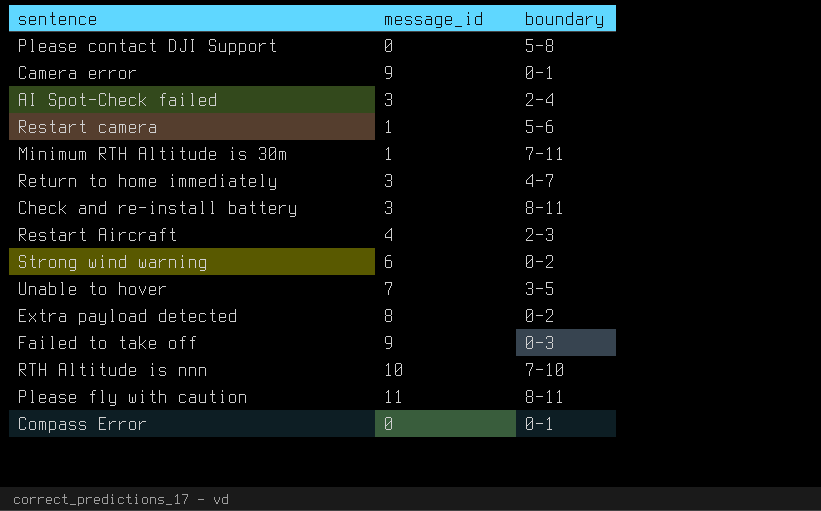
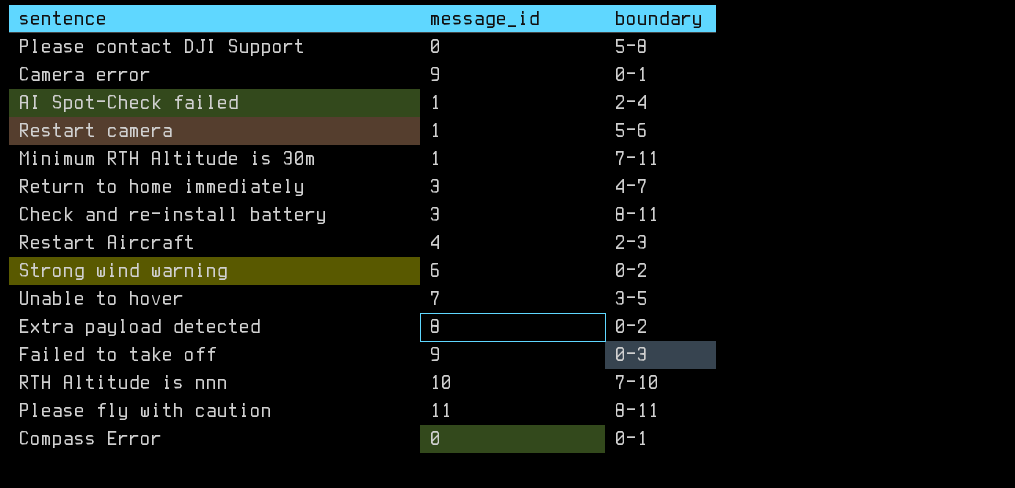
AI Spot-Check failed | message_id: 3 -> 1

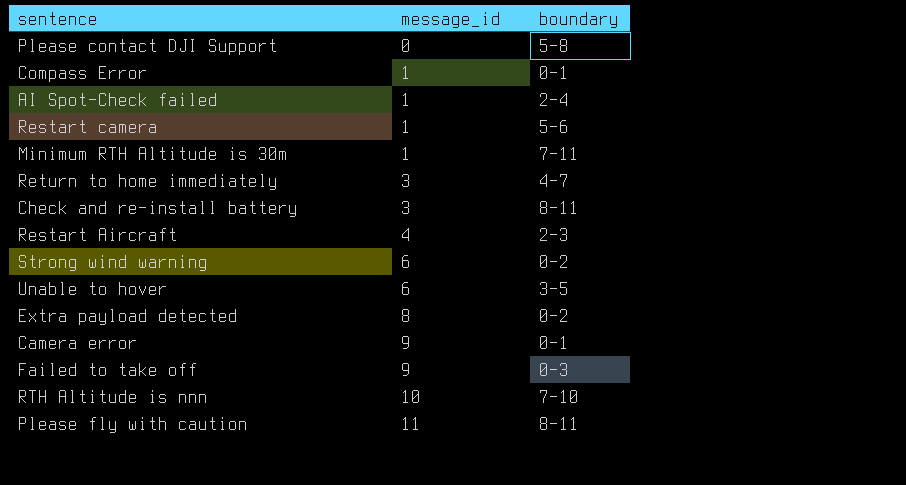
row order: none -> message_id ascending
Compass Error | message_id: 0 -> 1
Unable to hover | message_id: 7 -> 6

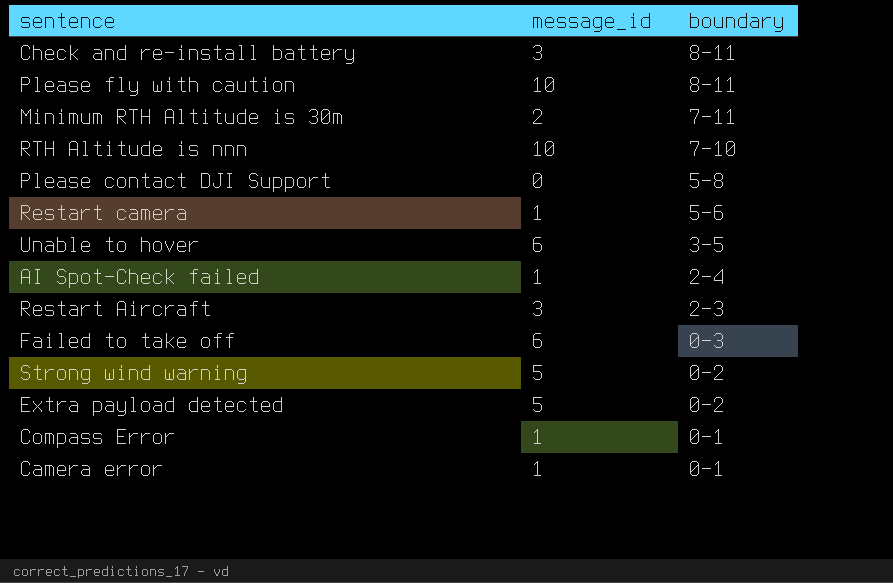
row order: message_id ascending -> boundary descending
row Return to home immediately: 3 | 4-7 -> none
Please fly with caution | message_id: 11 -> 10
Minimum RTH Altitude is 30m | message_id: 1 -> 2
Restart Aircraft | message_id: 4 -> 3
Failed to take off | message_id: 9 -> 6
Strong wind warning | message_id: 6 -> 5
Extra payload detected | message_id: 8 -> 5
Camera error | message_id: 9 -> 1

